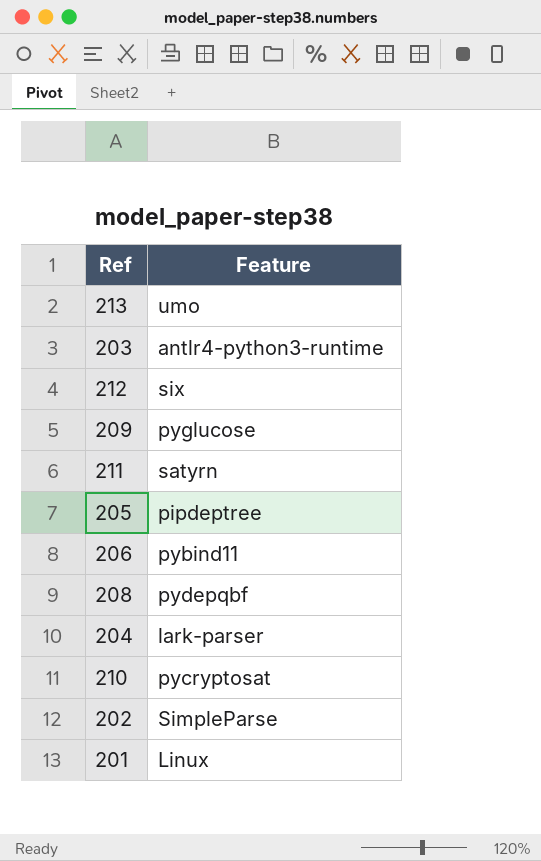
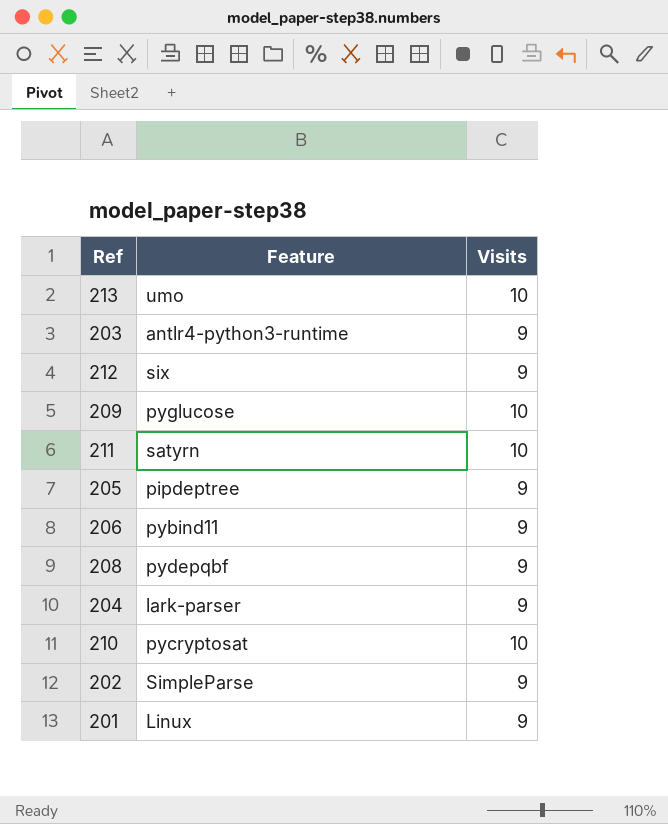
column Visits | position: none -> 3

